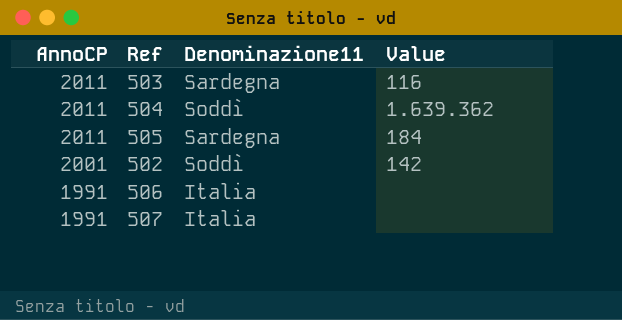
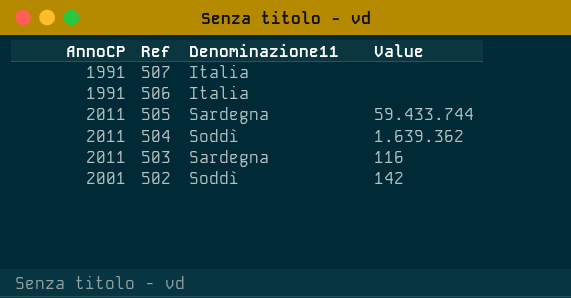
row order: AnnoCP descending -> Ref descending
505 | Value: 184 -> 59.433.744

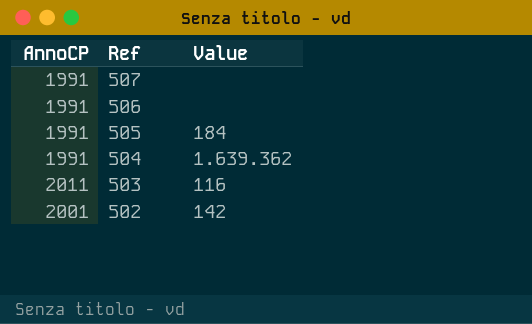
column Denominazione11 | position: 3 -> none
505 | AnnoCP: 2011 -> 1991
505 | Value: 59.433.744 -> 184
504 | AnnoCP: 2011 -> 1991

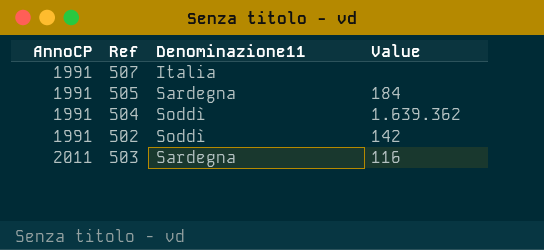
row order: Ref descending -> AnnoCP ascending
column Denominazione11 | position: none -> 3
row 506: 1991 | none -> none
502 | AnnoCP: 2001 -> 1991

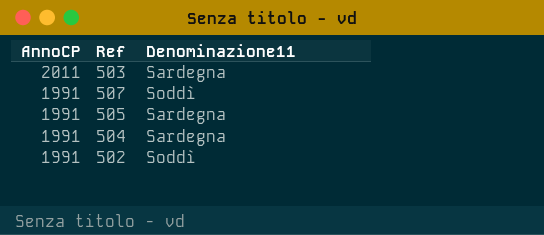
row order: AnnoCP ascending -> AnnoCP descending
column Value | position: 4 -> none
507 | Denominazione11: Italia -> Soddì
504 | Denominazione11: Soddì -> Sardegna

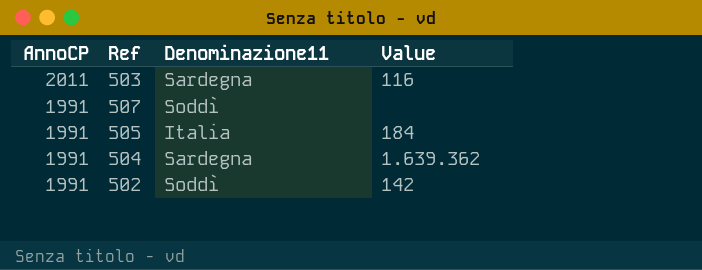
column Value | position: none -> 4
505 | Denominazione11: Sardegna -> Italia

